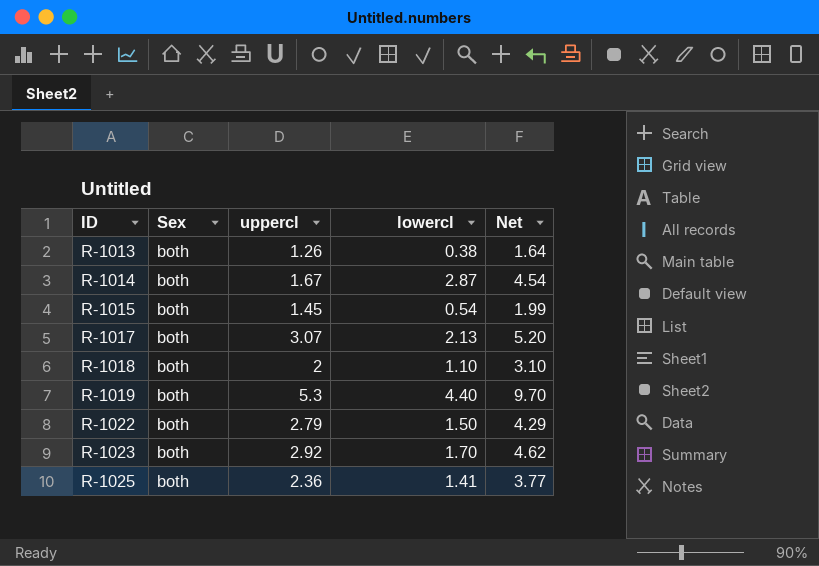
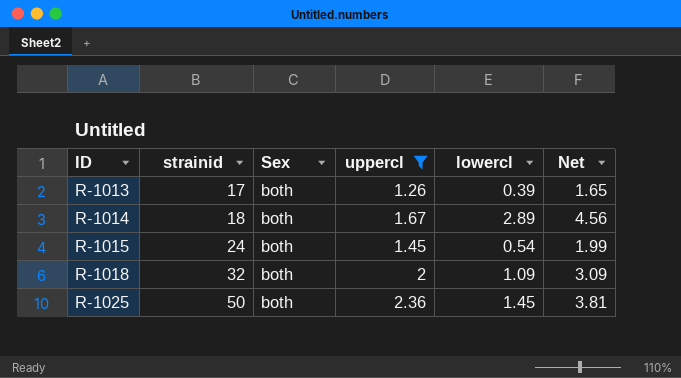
filter: none -> uppercl <= 2.36
column strainid | position: none -> 2
R-1013 | lowercl: 0.38 -> 0.39
R-1013 | Net: 1.64 -> 1.65
R-1014 | lowercl: 2.87 -> 2.89
R-1014 | Net: 4.54 -> 4.56
R-1018 | lowercl: 1.10 -> 1.09
R-1018 | Net: 3.10 -> 3.09
R-1025 | lowercl: 1.41 -> 1.45
R-1025 | Net: 3.77 -> 3.81

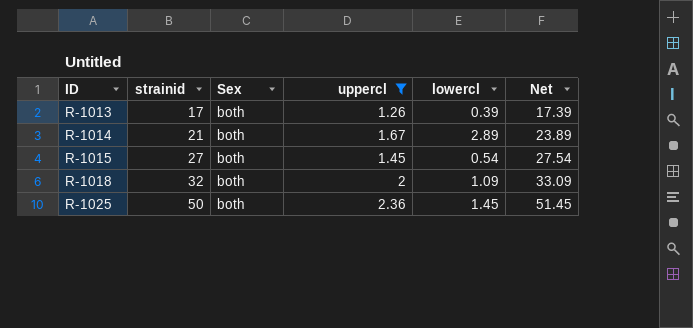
column Net | formula: [uppercl] + [lowercl] -> [strainid] + [lowercl]
R-1014 | strainid: 18 -> 21
R-1015 | strainid: 24 -> 27

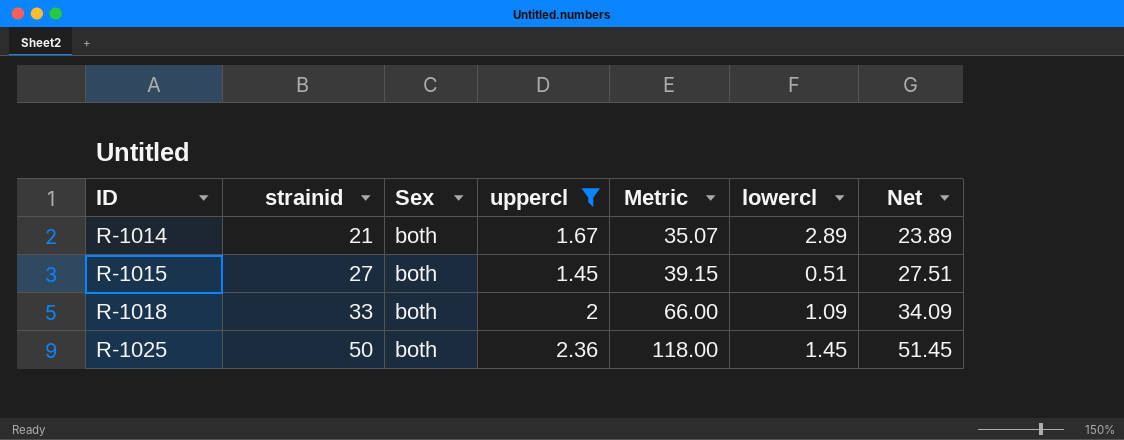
column Metric | formula: none -> [strainid] * [uppercl]
row R-1013: 17 | both | 1.26 | 0.39 | 17.39 -> none
R-1015 | lowercl: 0.54 -> 0.51
R-1015 | Net: 27.54 -> 27.51
R-1018 | strainid: 32 -> 33
R-1018 | Net: 33.09 -> 34.09

